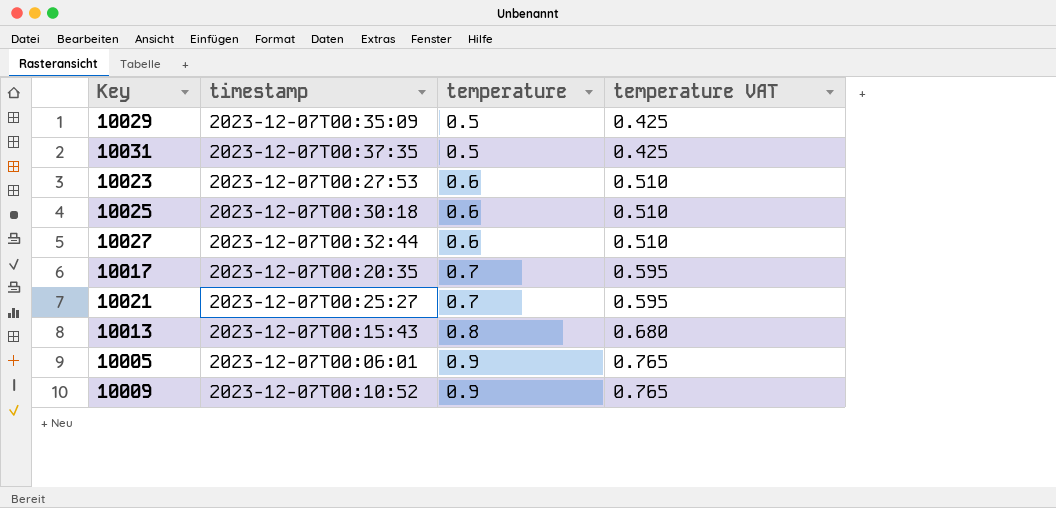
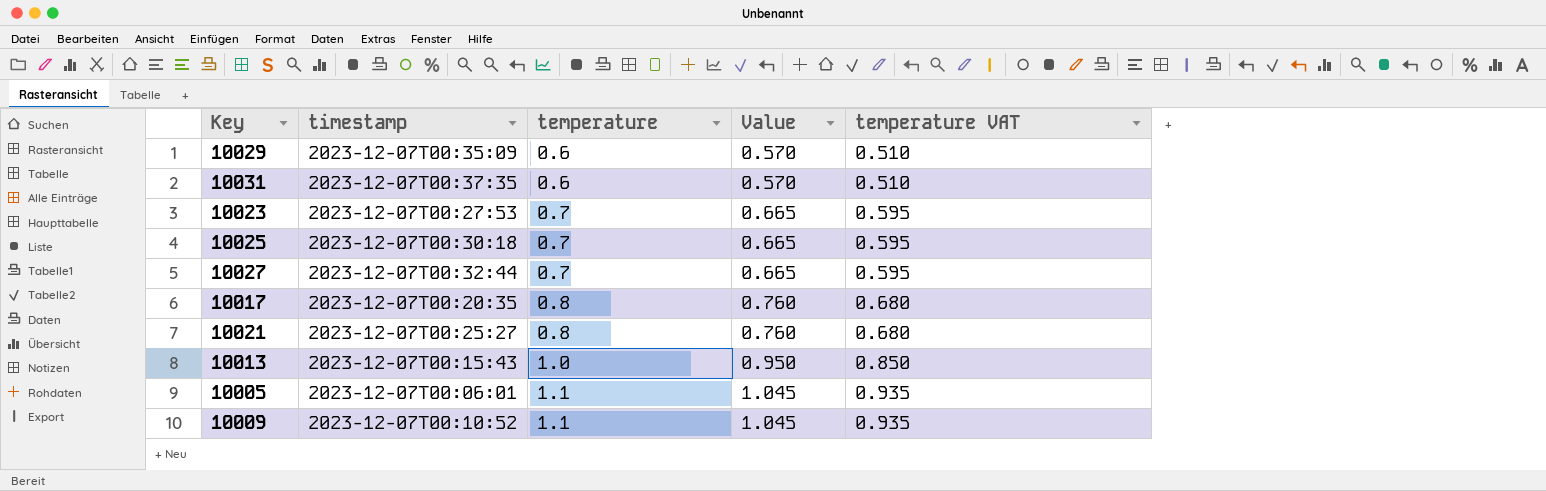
column Value | formula: none -> [temperature] * 0.95
10029 | temperature: 0.5 -> 0.6
10029 | temperature VAT: 0.425 -> 0.510
10031 | temperature: 0.5 -> 0.6
10031 | temperature VAT: 0.425 -> 0.510
10023 | temperature: 0.6 -> 0.7
10023 | temperature VAT: 0.510 -> 0.595
10025 | temperature: 0.6 -> 0.7
10025 | temperature VAT: 0.510 -> 0.595
10027 | temperature: 0.6 -> 0.7
10027 | temperature VAT: 0.510 -> 0.595
10017 | temperature: 0.7 -> 0.8
10017 | temperature VAT: 0.595 -> 0.680
10021 | temperature: 0.7 -> 0.8
10021 | temperature VAT: 0.595 -> 0.680
10013 | temperature: 0.8 -> 1.0
10013 | temperature VAT: 0.680 -> 0.850
10005 | temperature: 0.9 -> 1.1
10005 | temperature VAT: 0.765 -> 0.935
10009 | temperature: 0.9 -> 1.1
10009 | temperature VAT: 0.765 -> 0.935

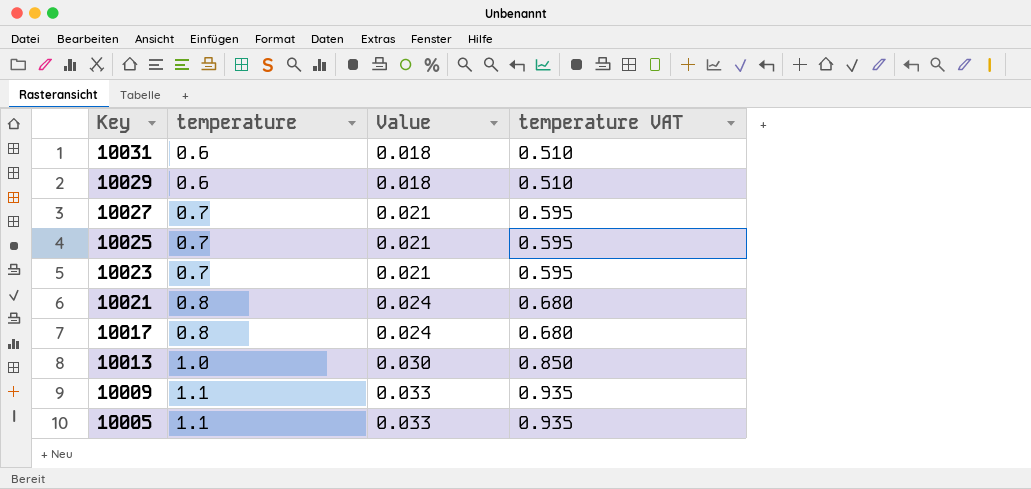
row order: temperature ascending -> Key descending
column timestamp | position: 2 -> none
column Value | formula: [temperature] * 0.95 -> [temperature] * 0.03

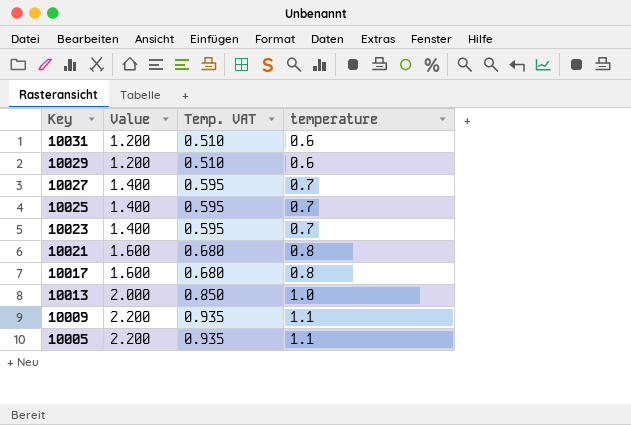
column Value | formula: [temperature] * 0.03 -> [temperature] * 2
column name: temperature VAT -> Temp. VAT
column temperature | position: 2 -> 4

